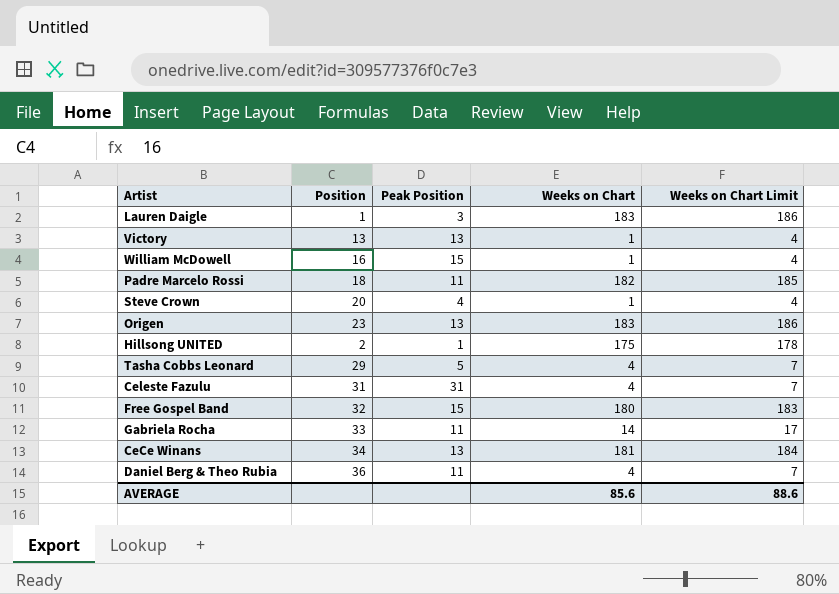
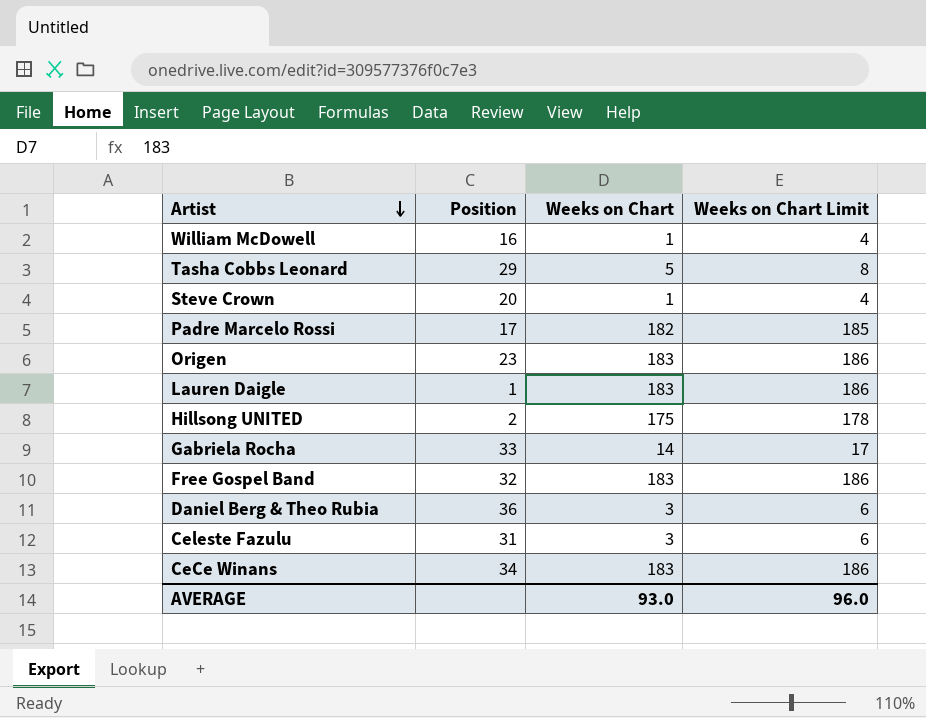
row order: none -> Artist descending
column Peak Position | position: 3 -> none
row Victory: 13 | 13 | 1 | 4 -> none
Tasha Cobbs Leonard | Weeks on Chart: 4 -> 5
Tasha Cobbs Leonard | Weeks on Chart Limit: 7 -> 8
Padre Marcelo Rossi | Position: 18 -> 17
Free Gospel Band | Weeks on Chart: 180 -> 183
Free Gospel Band | Weeks on Chart Limit: 183 -> 186
Daniel Berg & Theo Rubia | Weeks on Chart: 4 -> 3
Daniel Berg & Theo Rubia | Weeks on Chart Limit: 7 -> 6
Celeste Fazulu | Weeks on Chart: 4 -> 3
Celeste Fazulu | Weeks on Chart Limit: 7 -> 6
CeCe Winans | Weeks on Chart: 181 -> 183
CeCe Winans | Weeks on Chart Limit: 184 -> 186
AVERAGE | Weeks on Chart: 85.6 -> 93.0
AVERAGE | Weeks on Chart Limit: 88.6 -> 96.0

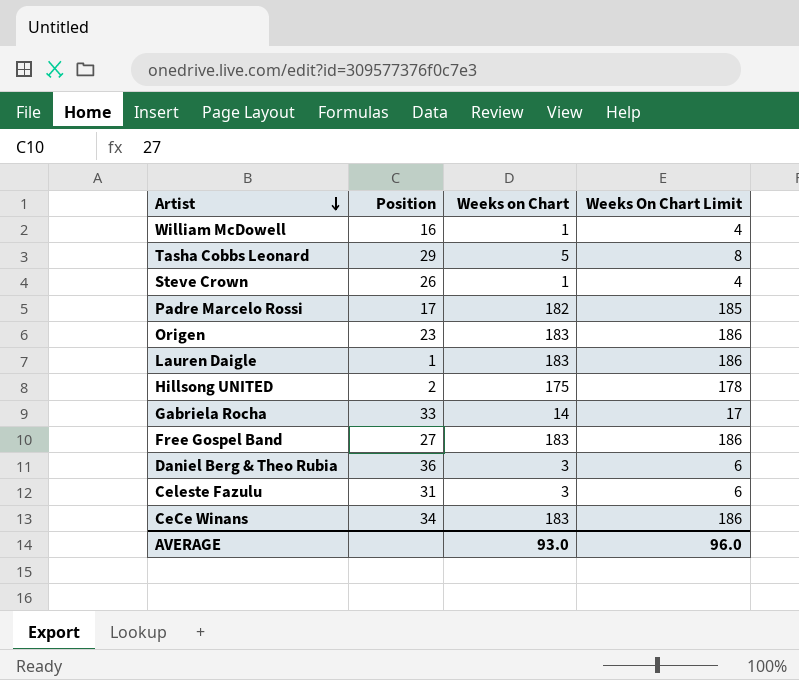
column name: Weeks on Chart Limit -> Weeks On Chart Limit
Steve Crown | Position: 20 -> 26
Free Gospel Band | Position: 32 -> 27

